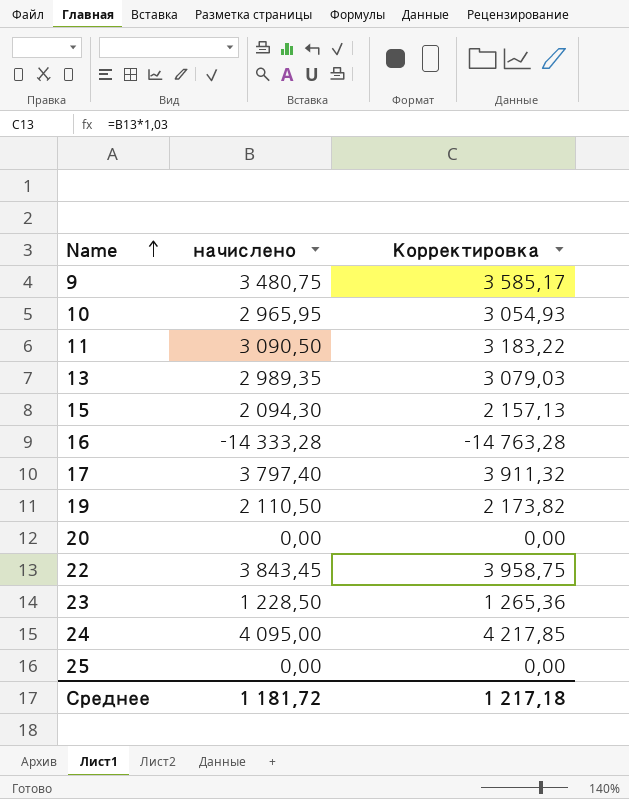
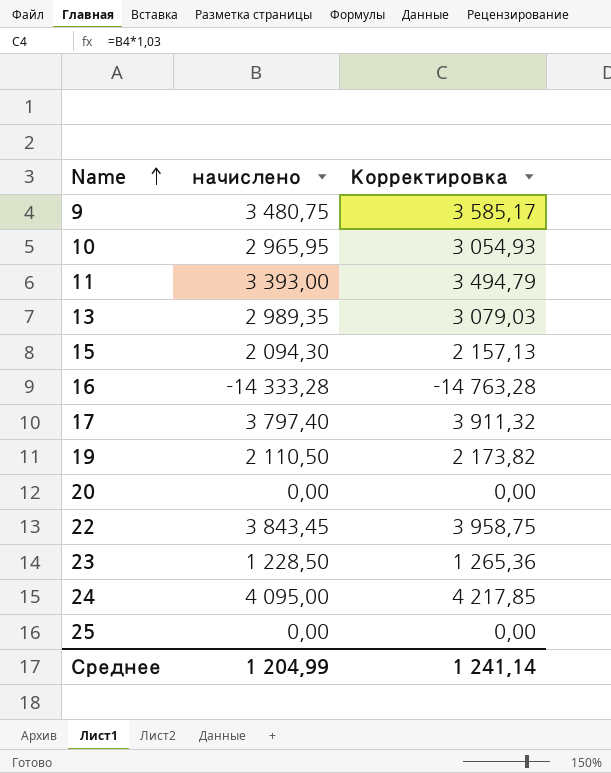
11 | начислено: 3 090,50 -> 3 393,00
11 | Корректировка: 3 183,22 -> 3 494,79
Среднее | начислено: 1 181,72 -> 1 204,99
Среднее | Корректировка: 1 217,18 -> 1 241,14

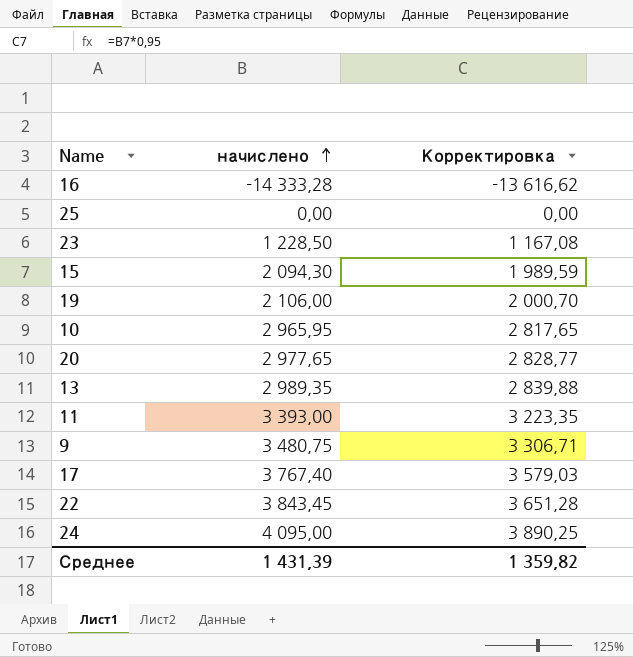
row order: Name ascending -> начислено ascending
column Корректировка | formula: [начислено] * 1,03 -> [начислено] * 0,95
19 | начислено: 2 110,50 -> 2 106,00
20 | начислено: 0,00 -> 2 977,65
17 | начислено: 3 797,40 -> 3 767,40
Среднее | начислено: 1 204,99 -> 1 431,39
Среднее | Корректировка: 1 241,14 -> 1 359,82

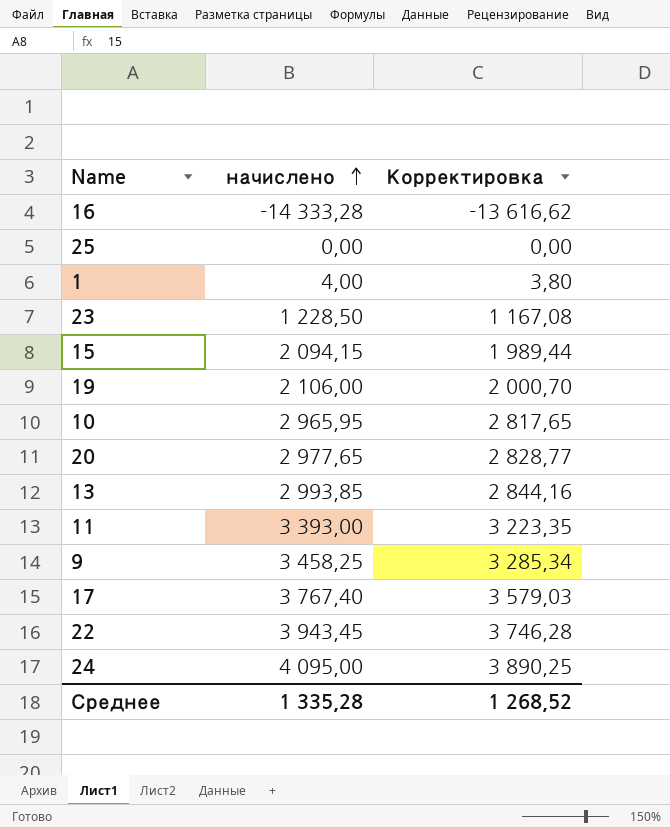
row 1: none -> 4,00 | 3,80
15 | начислено: 2 094,30 -> 2 094,15
15 | Корректировка: 1 989,59 -> 1 989,44
13 | начислено: 2 989,35 -> 2 993,85
13 | Корректировка: 2 839,88 -> 2 844,16
9 | начислено: 3 480,75 -> 3 458,25
9 | Корректировка: 3 306,71 -> 3 285,34
22 | начислено: 3 843,45 -> 3 943,45
22 | Корректировка: 3 651,28 -> 3 746,28
Среднее | начислено: 1 431,39 -> 1 335,28
Среднее | Корректировка: 1 359,82 -> 1 268,52

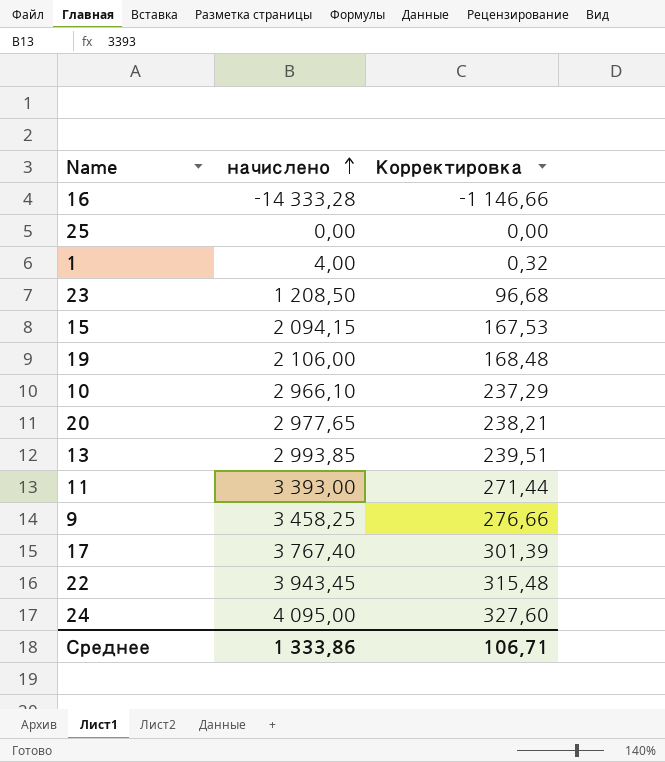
column Корректировка | formula: [начислено] * 0,95 -> [начислено] * 0,08
23 | начислено: 1 228,50 -> 1 208,50
10 | начислено: 2 965,95 -> 2 966,10
Среднее | начислено: 1 335,28 -> 1 333,86
Среднее | Корректировка: 1 268,52 -> 106,71

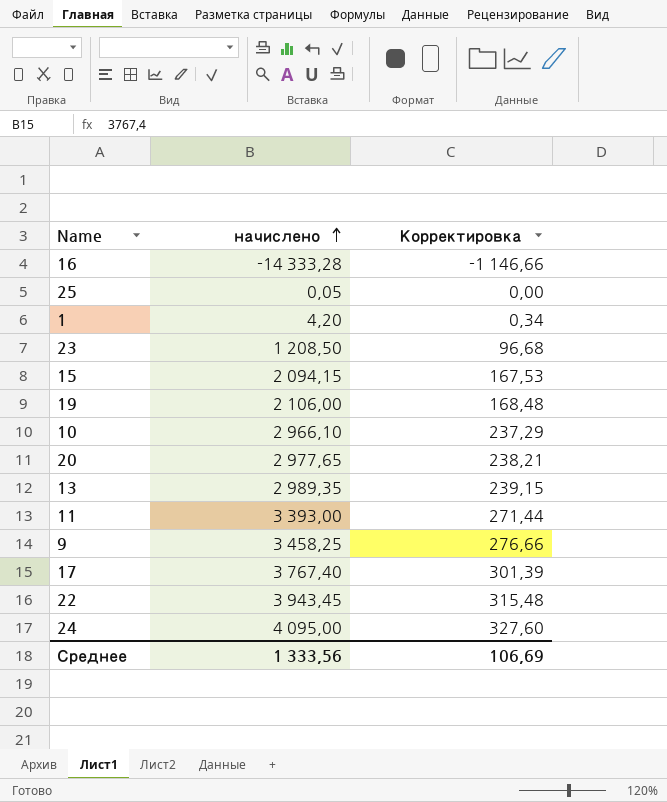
25 | начислено: 0,00 -> 0,05
1 | начислено: 4,00 -> 4,20
1 | Корректировка: 0,32 -> 0,34
13 | начислено: 2 993,85 -> 2 989,35
13 | Корректировка: 239,51 -> 239,15
Среднее | начислено: 1 333,86 -> 1 333,56
Среднее | Корректировка: 106,71 -> 106,69

